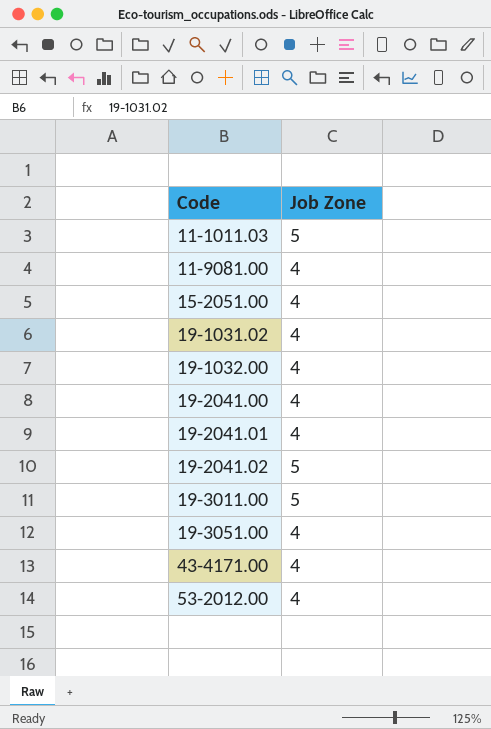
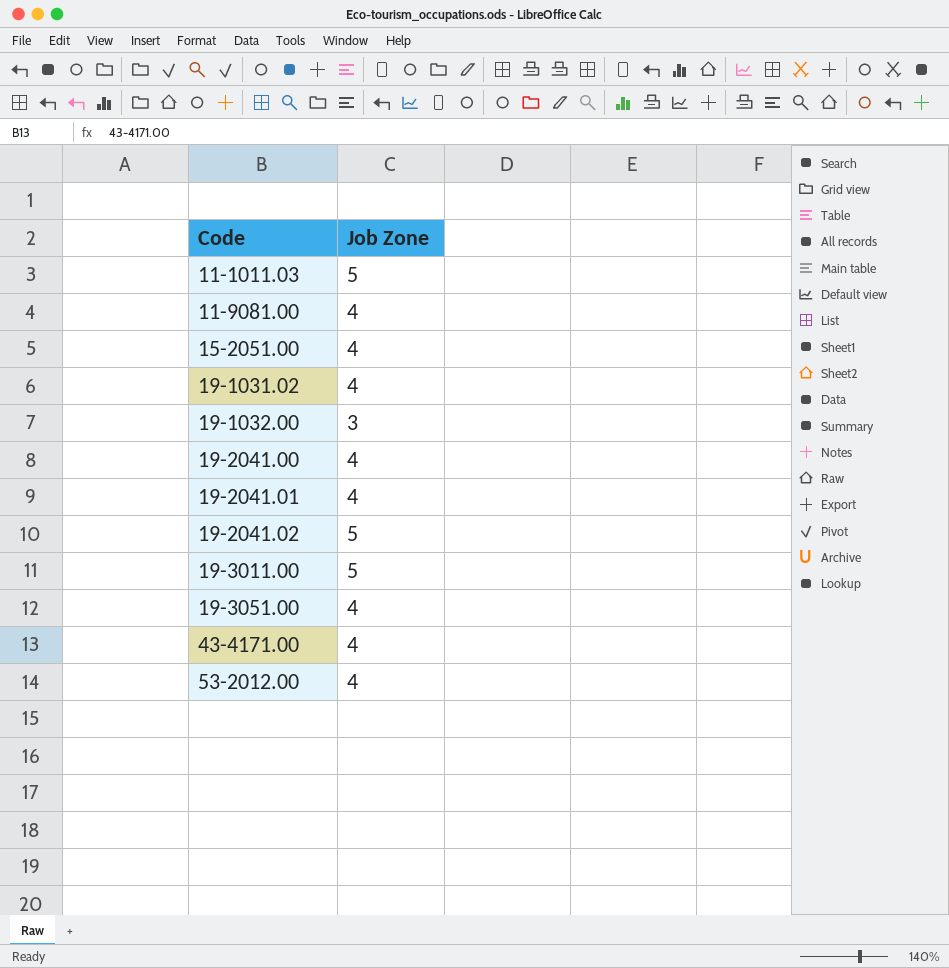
19-1032.00 | Job Zone: 4 -> 3

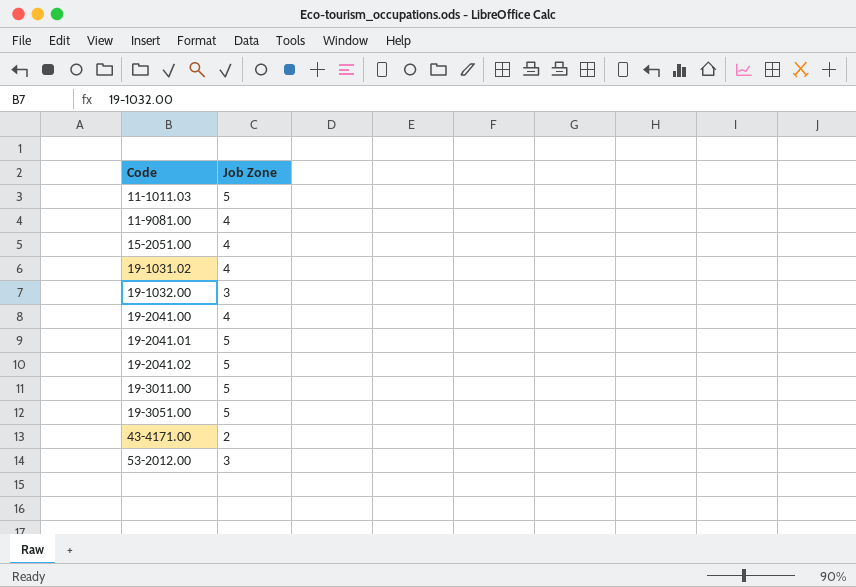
19-2041.01 | Job Zone: 4 -> 5
19-3051.00 | Job Zone: 4 -> 5
43-4171.00 | Job Zone: 4 -> 2
53-2012.00 | Job Zone: 4 -> 3

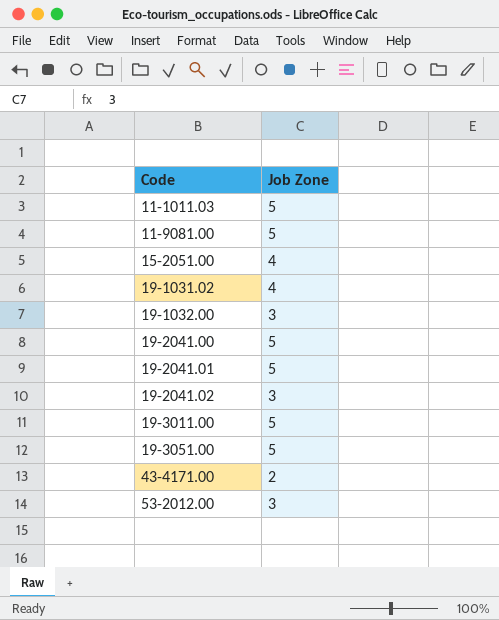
11-9081.00 | Job Zone: 4 -> 5
19-2041.00 | Job Zone: 4 -> 5
19-2041.02 | Job Zone: 5 -> 3

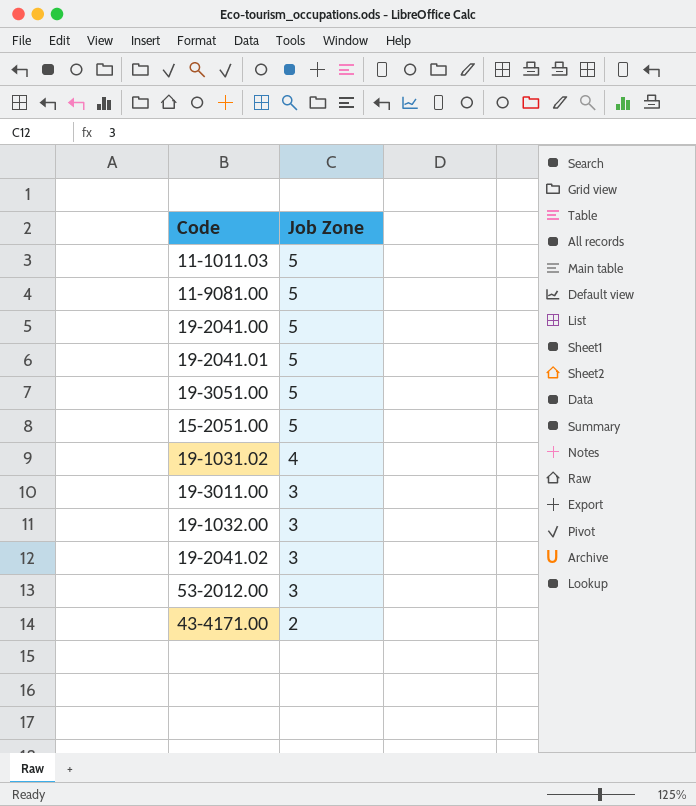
row order: Code ascending -> Job Zone descending
15-2051.00 | Job Zone: 4 -> 5
19-3011.00 | Job Zone: 5 -> 3

